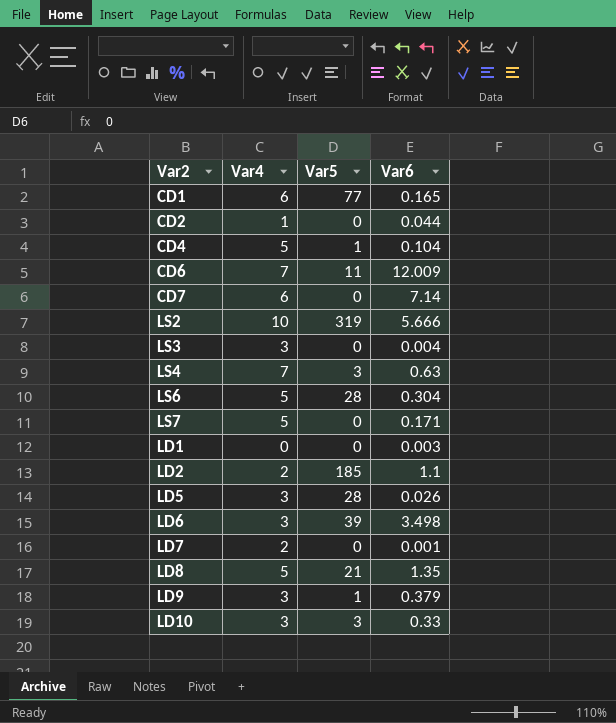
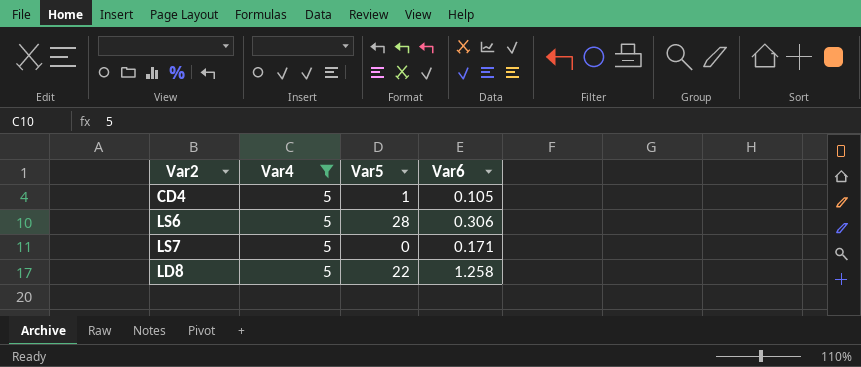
filter: none -> Var4 = 5
CD4 | Var6: 0.104 -> 0.105
LS6 | Var6: 0.304 -> 0.306
LD8 | Var5: 21 -> 22
LD8 | Var6: 1.35 -> 1.258

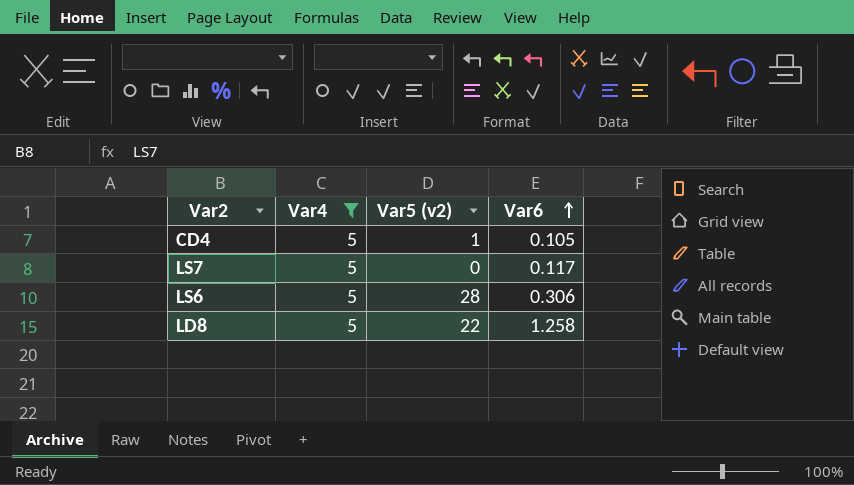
row order: none -> Var6 ascending
column name: Var5 -> Var5 (v2)
LS7 | Var6: 0.171 -> 0.117

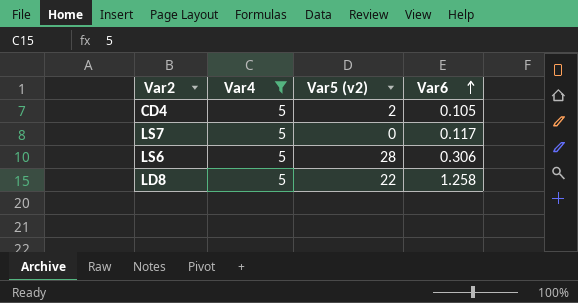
CD4 | Var5 (v2): 1 -> 2

